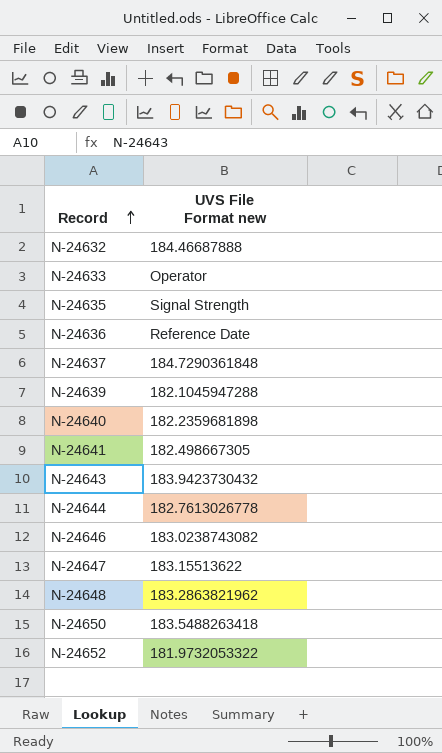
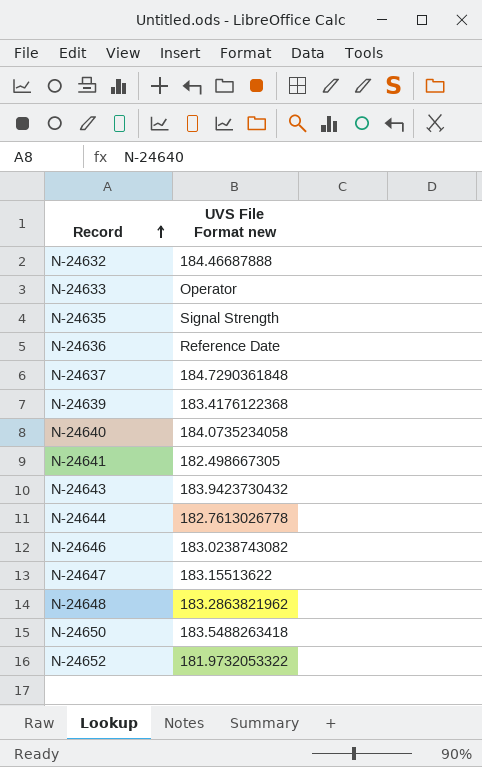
N-24639 | UVS File Format new: 182.1045947288 -> 183.4176122368
N-24640 | UVS File Format new: 182.2359681898 -> 184.0735234058

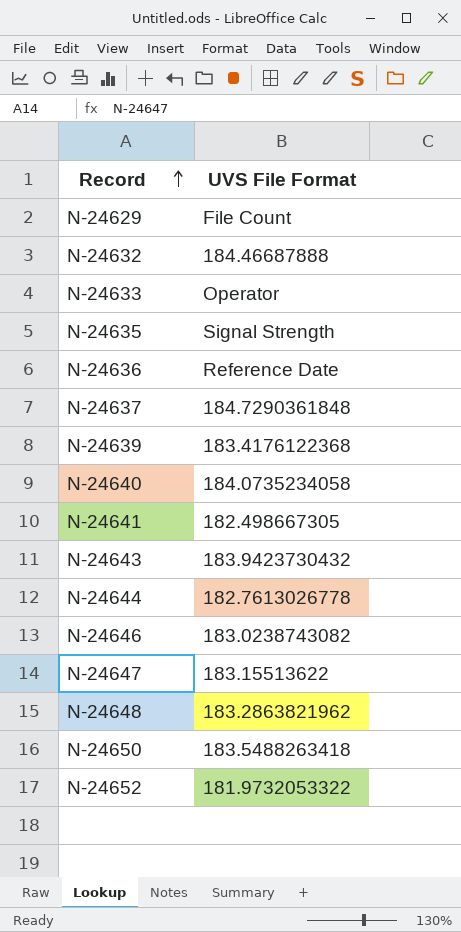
column name: UVS File Format new -> UVS File Format
row N-24629: none -> File Count

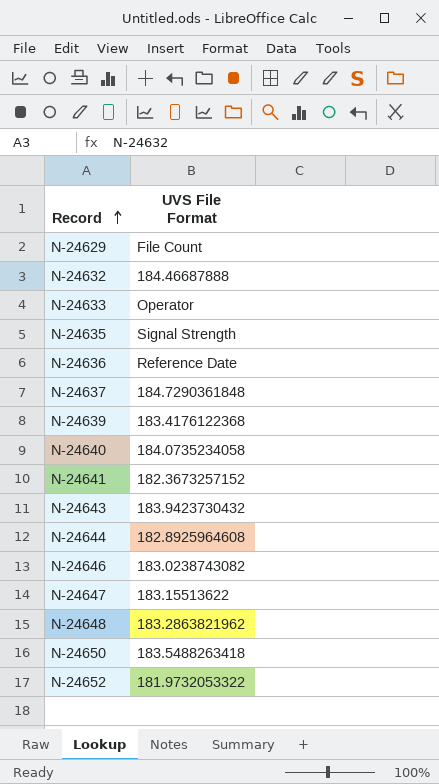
N-24641 | UVS File Format: 182.498667305 -> 182.3673257152
N-24644 | UVS File Format: 182.7613026778 -> 182.8925964608

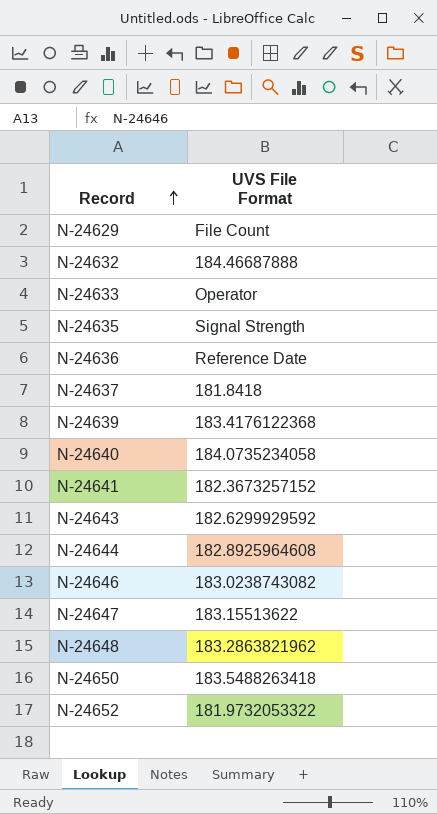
N-24637 | UVS File Format: 184.7290361848 -> 181.8418
N-24643 | UVS File Format: 183.9423730432 -> 182.6299929592

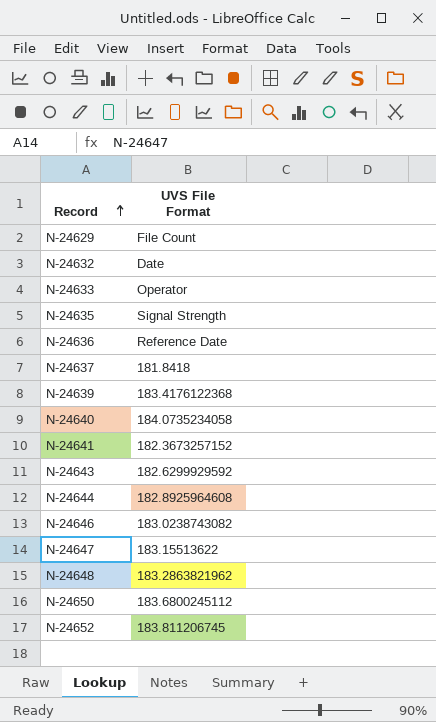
N-24632 | UVS File Format: 184.46687888 -> Date
N-24650 | UVS File Format: 183.5488263418 -> 183.6800245112
N-24652 | UVS File Format: 181.9732053322 -> 183.811206745

